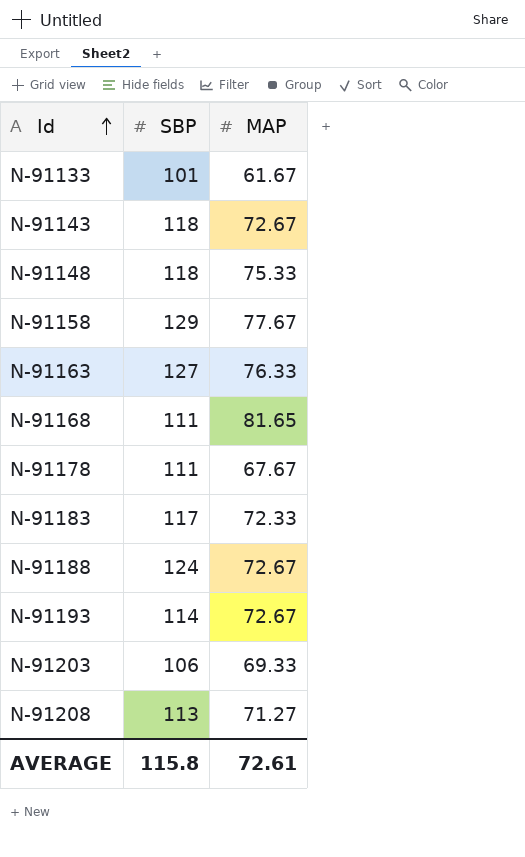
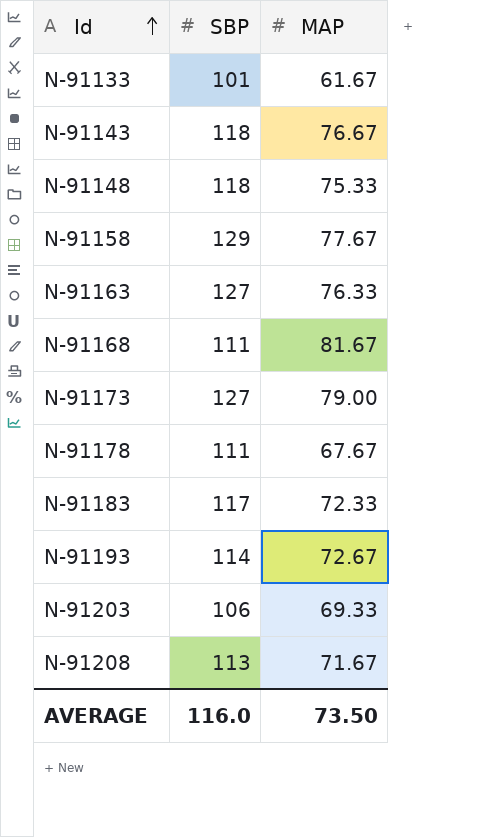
row N-91188: 124 | 72.67 -> none
N-91143 | MAP: 72.67 -> 76.67
N-91168 | MAP: 81.65 -> 81.67
row N-91173: none -> 127 | 79.00
N-91208 | MAP: 71.27 -> 71.67
AVERAGE | SBP: 115.8 -> 116.0
AVERAGE | MAP: 72.61 -> 73.50

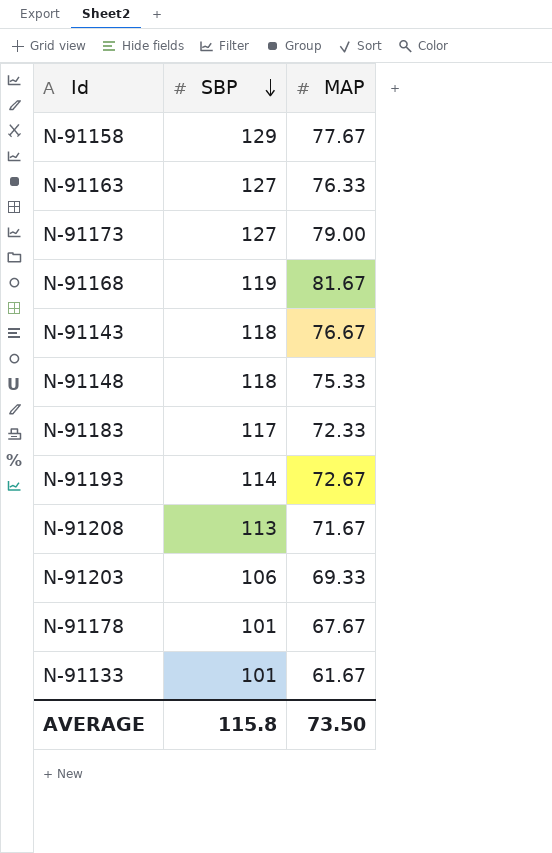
row order: Id ascending -> SBP descending
N-91168 | SBP: 111 -> 119
N-91178 | SBP: 111 -> 101
AVERAGE | SBP: 116.0 -> 115.8

